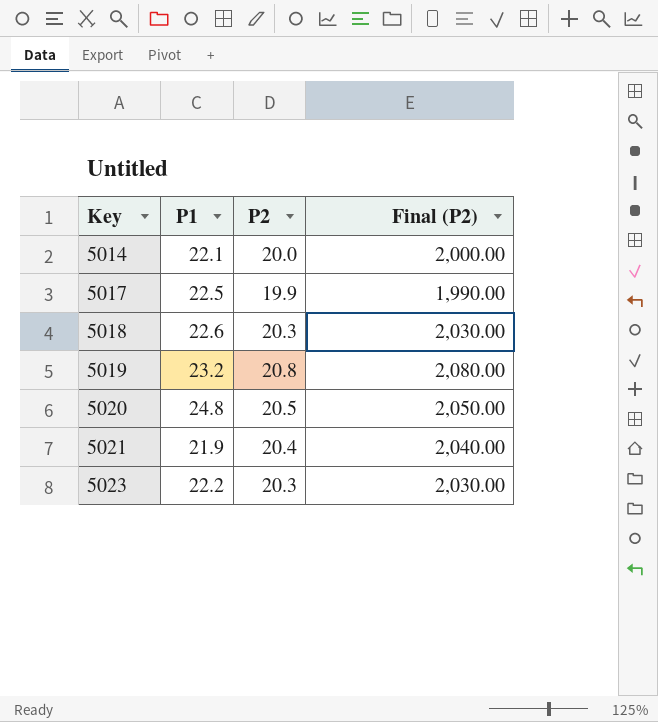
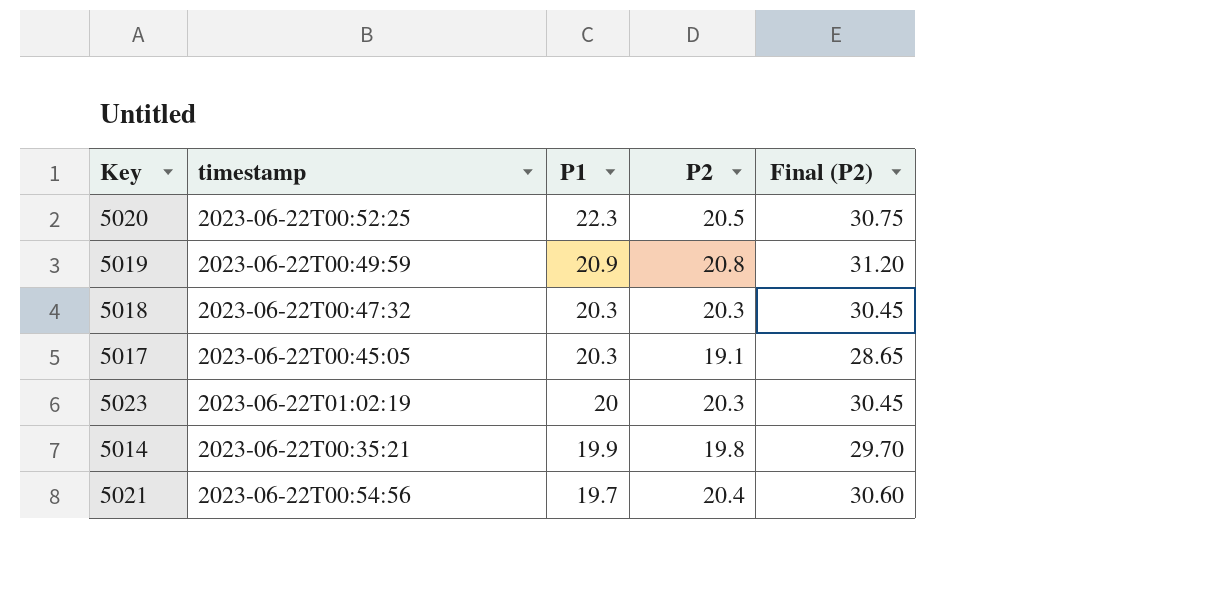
row order: Key ascending -> P1 descending
column timestamp | position: none -> 2
column Final (P2) | formula: [P2] * 100 -> [P2] * 1.5
5020 | P1: 24.8 -> 22.3
5019 | P1: 23.2 -> 20.9
5018 | P1: 22.6 -> 20.3
5017 | P1: 22.5 -> 20.3
5017 | P2: 19.9 -> 19.1
5023 | P1: 22.2 -> 20
5014 | P1: 22.1 -> 19.9
5014 | P2: 20.0 -> 19.8
5021 | P1: 21.9 -> 19.7

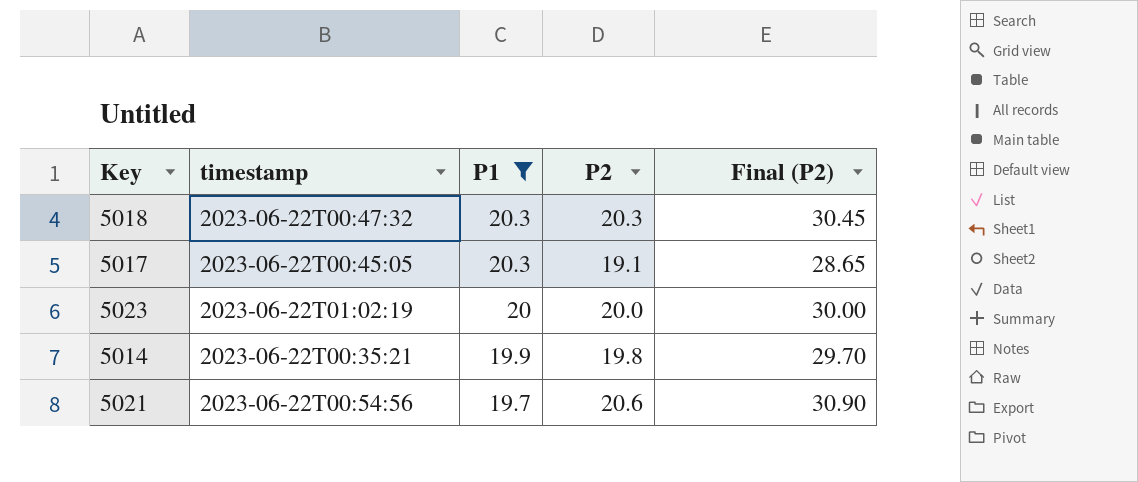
filter: none -> P1 <= 20.3
5023 | P2: 20.3 -> 20.0
5023 | Final (P2): 30.45 -> 30.00
5021 | P2: 20.4 -> 20.6
5021 | Final (P2): 30.60 -> 30.90

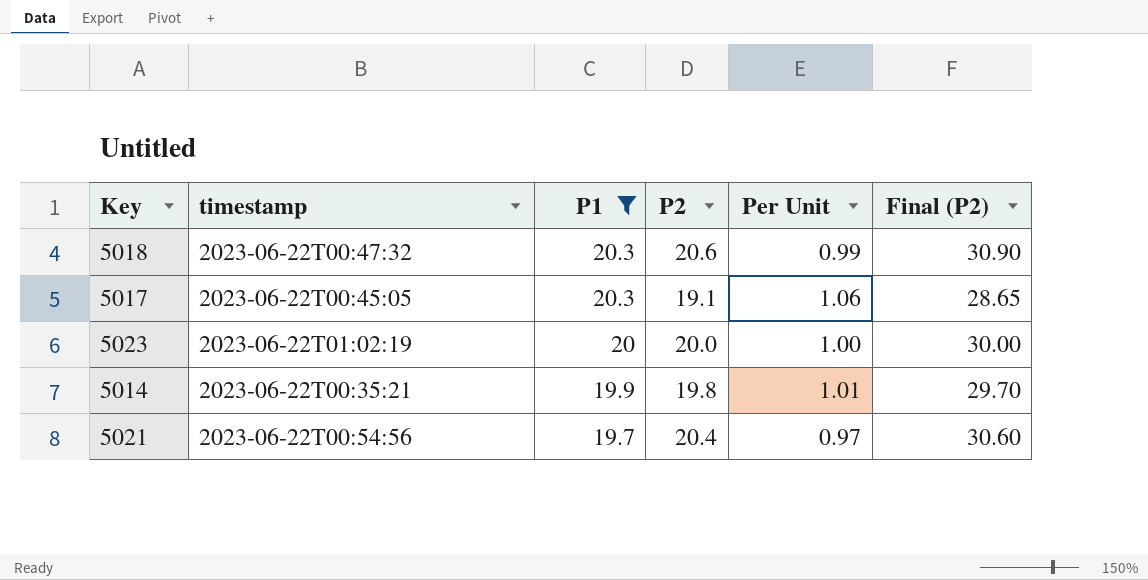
column Per Unit | formula: none -> [P1] / [P2]
5018 | P2: 20.3 -> 20.6
5018 | Final (P2): 30.45 -> 30.90
5021 | P2: 20.6 -> 20.4
5021 | Final (P2): 30.90 -> 30.60

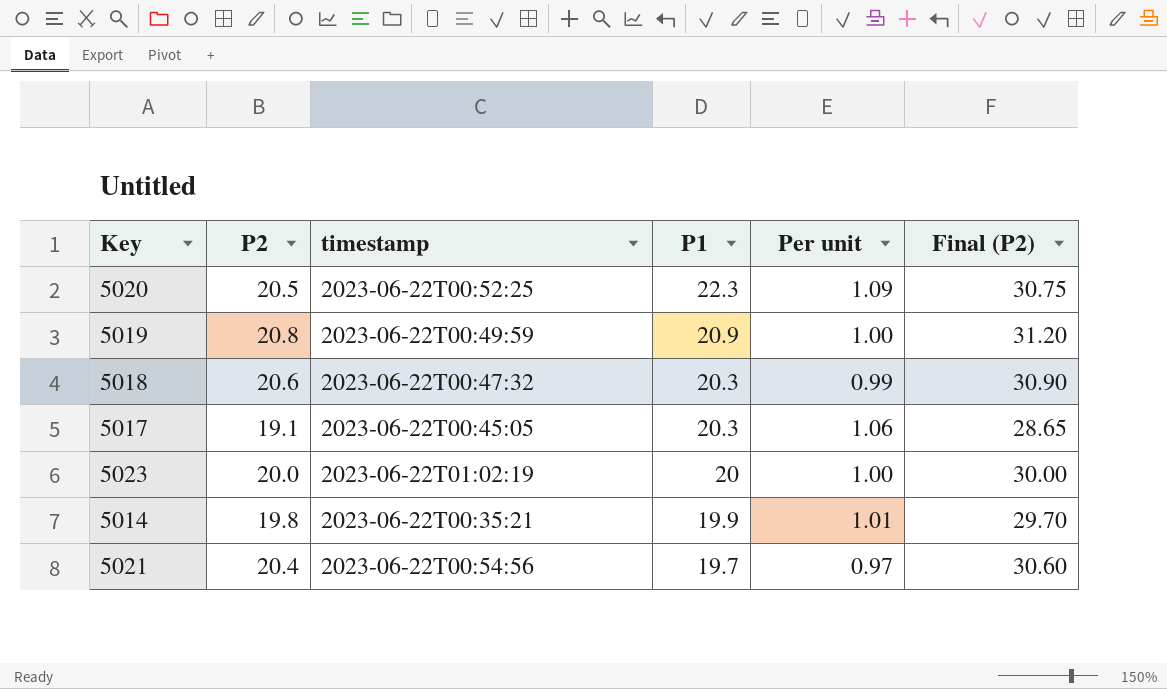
filter: P1 <= 20.3 -> none
column P2 | position: 4 -> 2
column name: Per Unit -> Per unit

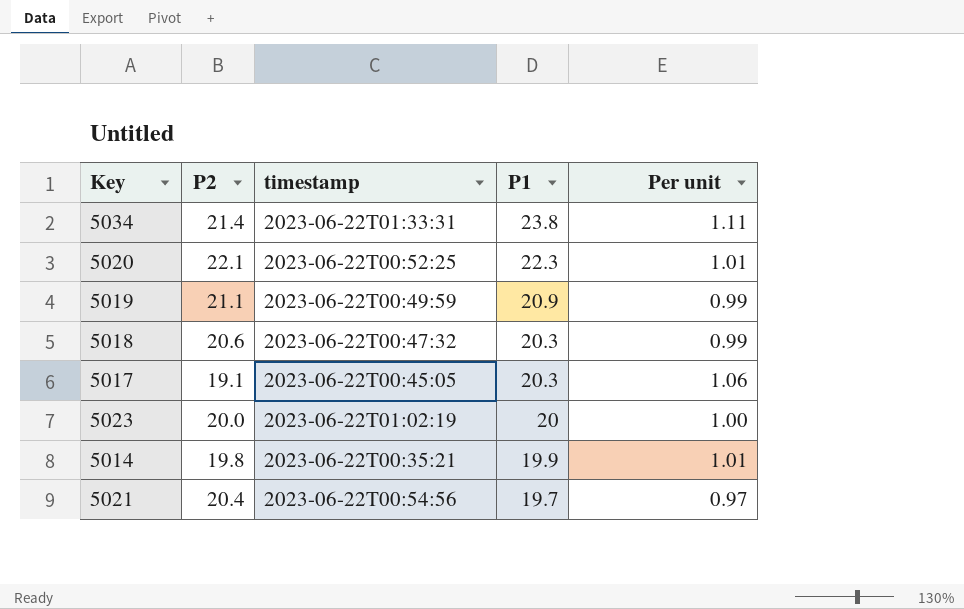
column Final (P2) | formula: [P2] * 1.5 -> none
row 5034: none -> 21.4 | 2023-06-22T01:33:31 | 23.8 | 1.11
5020 | P2: 20.5 -> 22.1
5020 | Per unit: 1.09 -> 1.01
5019 | P2: 20.8 -> 21.1
5019 | Per unit: 1.00 -> 0.99

